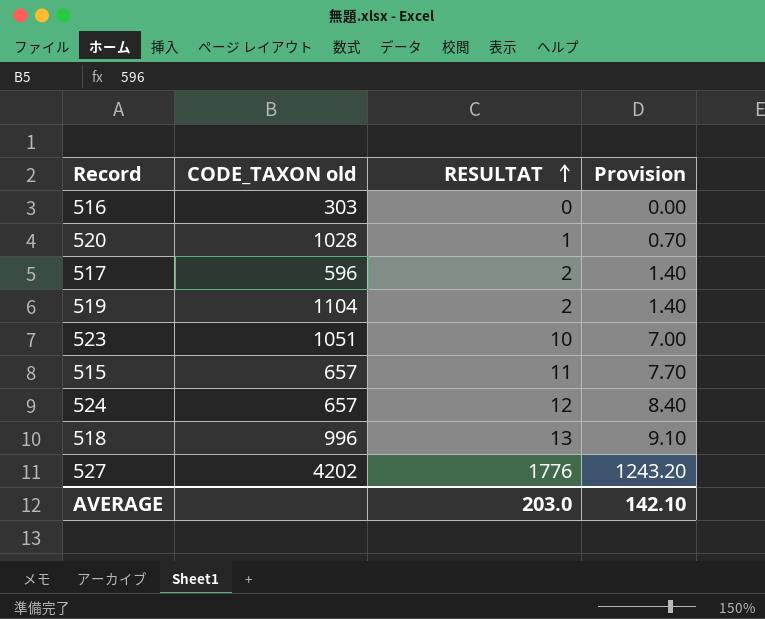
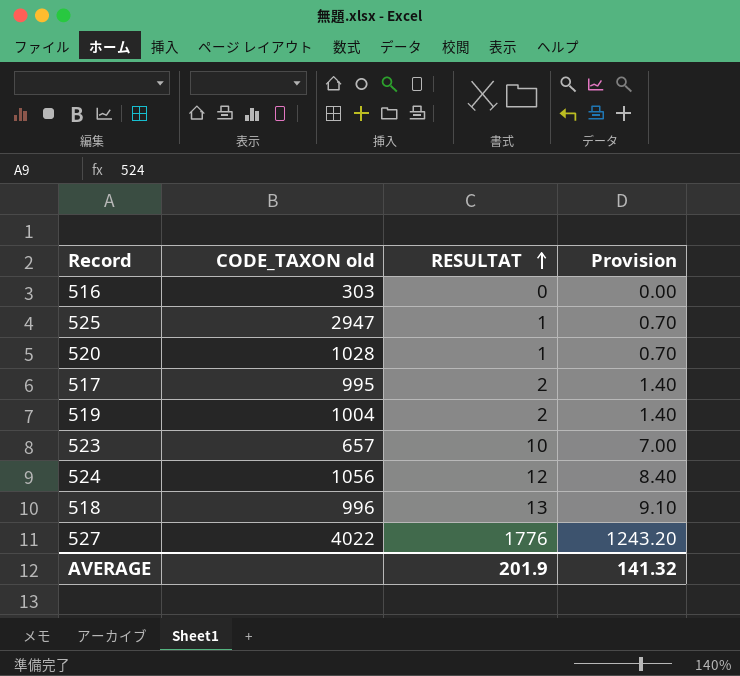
row 515: 657 | 11 | 7.70 -> none
row 525: none -> 2947 | 1 | 0.70
517 | CODE_TAXON old: 596 -> 995
519 | CODE_TAXON old: 1104 -> 1004
523 | CODE_TAXON old: 1051 -> 657
524 | CODE_TAXON old: 657 -> 1056
527 | CODE_TAXON old: 4202 -> 4022
AVERAGE | RESULTAT: 203.0 -> 201.9
AVERAGE | Provision: 142.10 -> 141.32

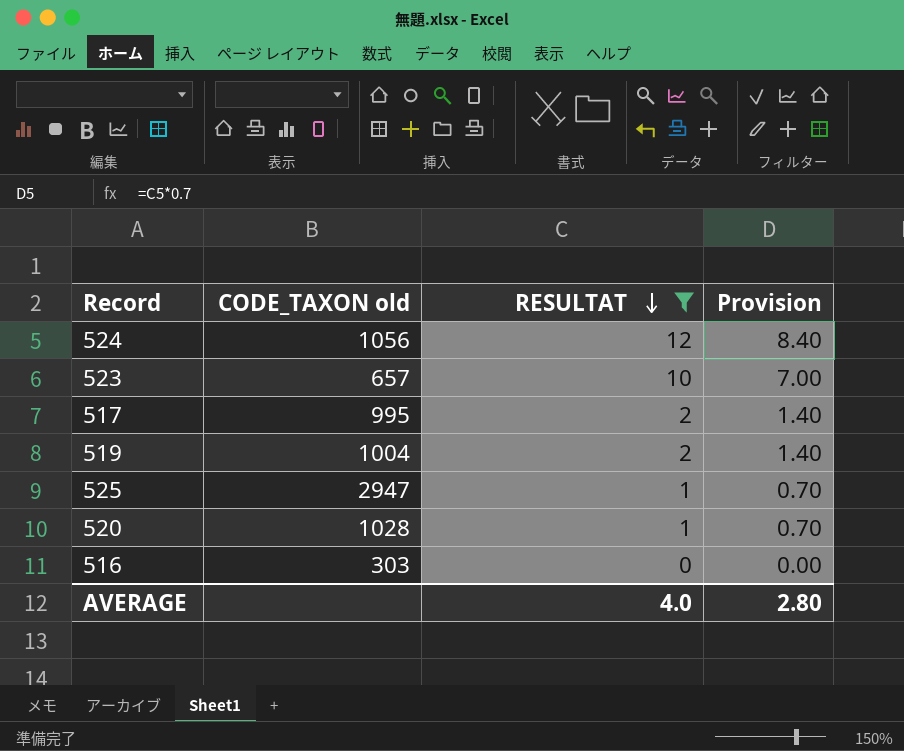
filter: none -> RESULTAT <= 12
row order: RESULTAT ascending -> RESULTAT descending
AVERAGE | RESULTAT: 201.9 -> 4.0
AVERAGE | Provision: 141.32 -> 2.80

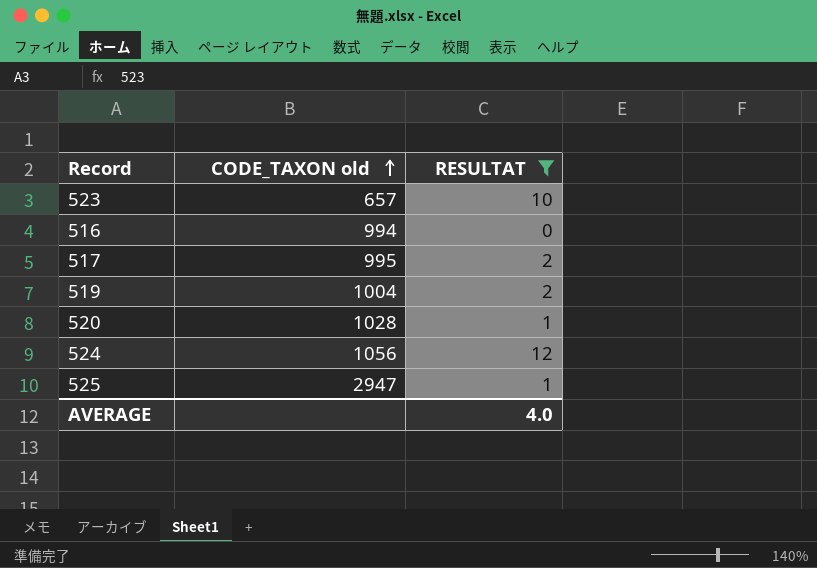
row order: RESULTAT descending -> CODE_TAXON old ascending
column Provision | formula: [RESULTAT] * 0.7 -> none
516 | CODE_TAXON old: 303 -> 994

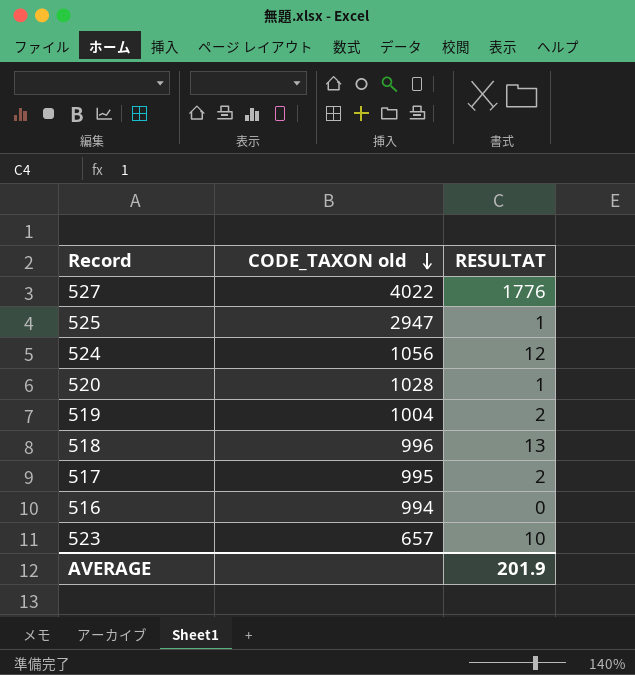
filter: RESULTAT <= 12 -> none
row order: CODE_TAXON old ascending -> CODE_TAXON old descending
AVERAGE | RESULTAT: 4.0 -> 201.9

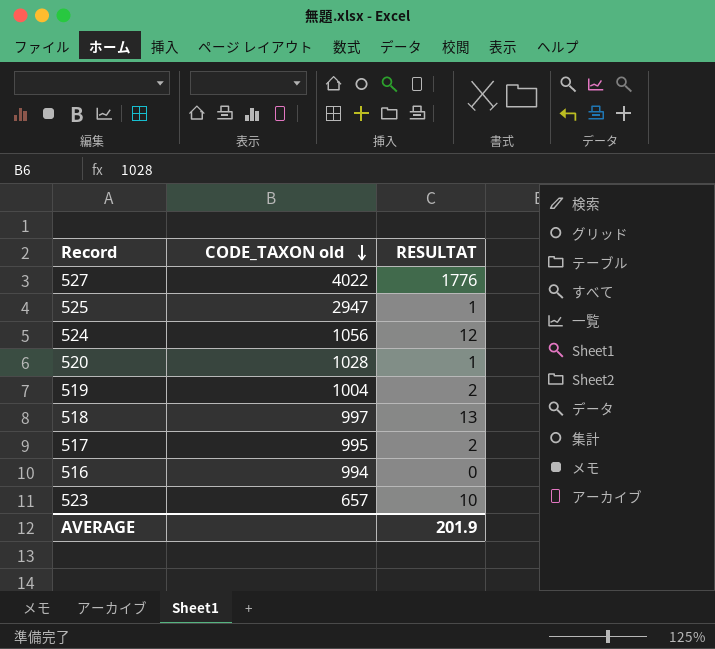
518 | CODE_TAXON old: 996 -> 997

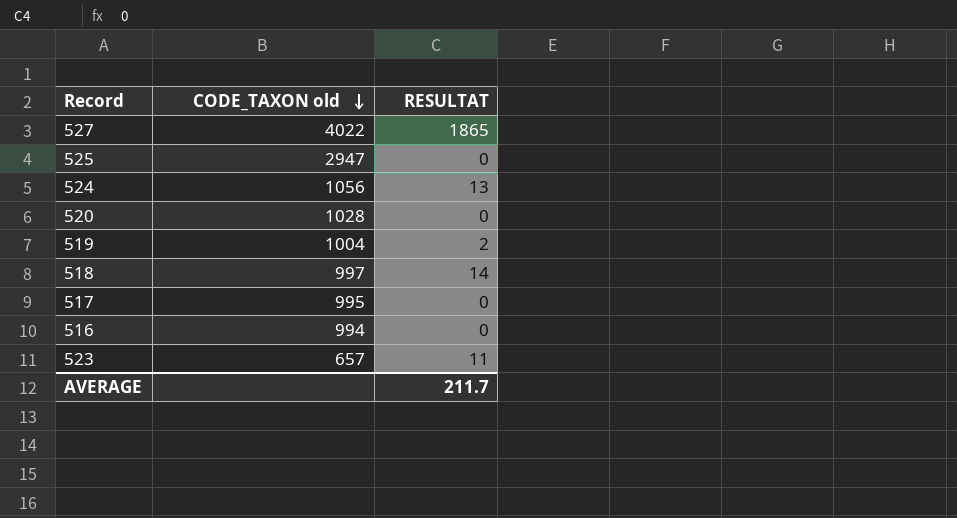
527 | RESULTAT: 1776 -> 1865
525 | RESULTAT: 1 -> 0
524 | RESULTAT: 12 -> 13
520 | RESULTAT: 1 -> 0
518 | RESULTAT: 13 -> 14
517 | RESULTAT: 2 -> 0
523 | RESULTAT: 10 -> 11
AVERAGE | RESULTAT: 201.9 -> 211.7

